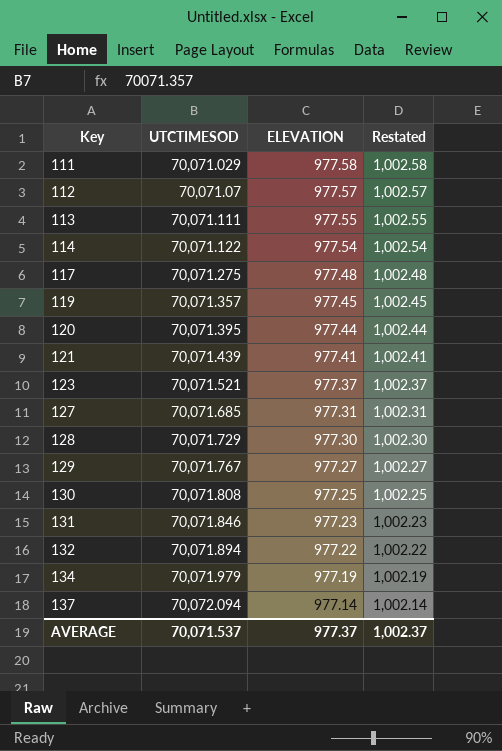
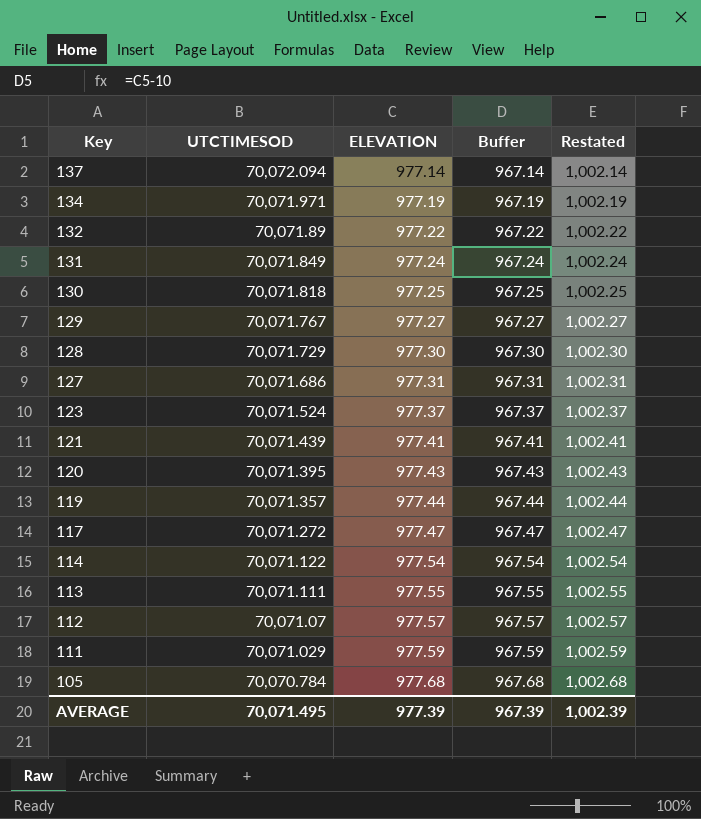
row order: Key ascending -> Key descending
column Buffer | formula: none -> [ELEVATION] - 10
134 | UTCTIMESOD: 70,071.979 -> 70,071.971
132 | UTCTIMESOD: 70,071.894 -> 70,071.89
131 | UTCTIMESOD: 70,071.846 -> 70,071.849
131 | ELEVATION: 977.23 -> 977.24
131 | Restated: 1,002.23 -> 1,002.24
130 | UTCTIMESOD: 70,071.808 -> 70,071.818
127 | UTCTIMESOD: 70,071.685 -> 70,071.686
123 | UTCTIMESOD: 70,071.521 -> 70,071.524
120 | ELEVATION: 977.44 -> 977.43
120 | Restated: 1,002.44 -> 1,002.43
119 | ELEVATION: 977.45 -> 977.44
119 | Restated: 1,002.45 -> 1,002.44
117 | UTCTIMESOD: 70,071.275 -> 70,071.272
117 | ELEVATION: 977.48 -> 977.47
117 | Restated: 1,002.48 -> 1,002.47
111 | ELEVATION: 977.58 -> 977.59
111 | Restated: 1,002.58 -> 1,002.59
row 105: none -> 70,070.784 | 977.68 | 967.68 | 1,002.68
AVERAGE | UTCTIMESOD: 70,071.537 -> 70,071.495
AVERAGE | ELEVATION: 977.37 -> 977.39
AVERAGE | Restated: 1,002.37 -> 1,002.39

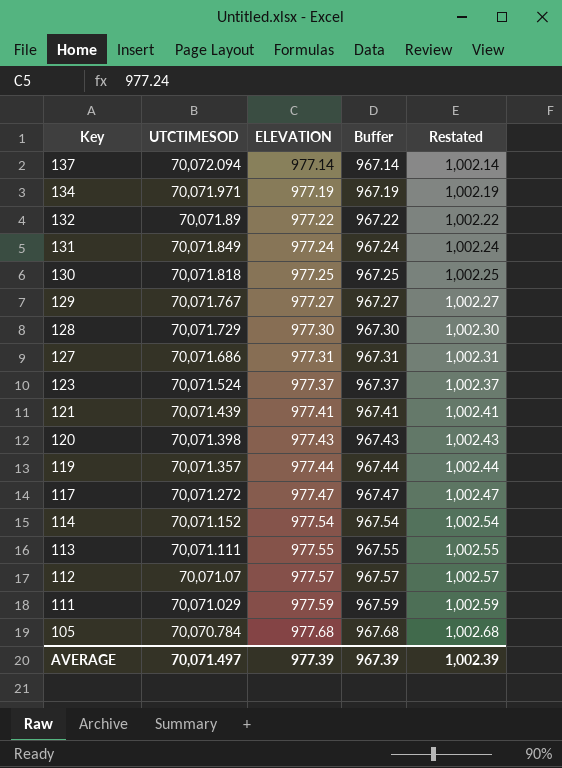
120 | UTCTIMESOD: 70,071.395 -> 70,071.398
114 | UTCTIMESOD: 70,071.122 -> 70,071.152
AVERAGE | UTCTIMESOD: 70,071.495 -> 70,071.497

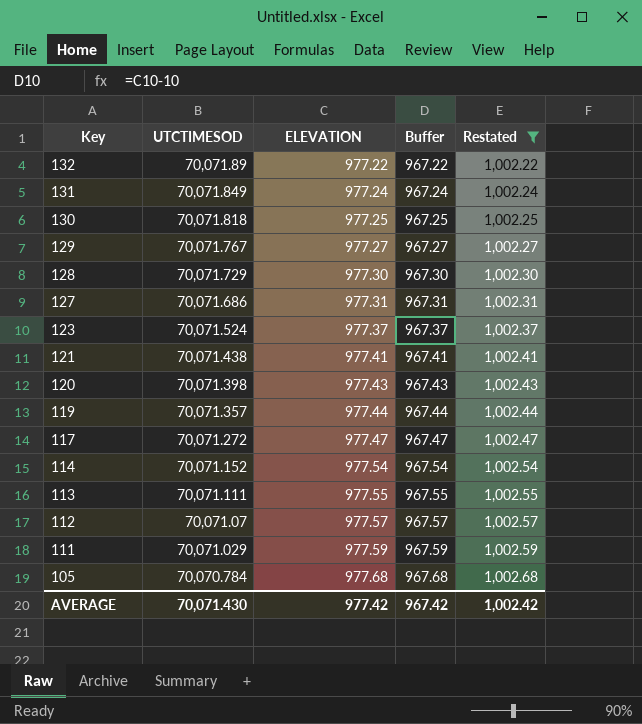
filter: none -> Restated >= 1,002.22
121 | UTCTIMESOD: 70,071.439 -> 70,071.438
AVERAGE | UTCTIMESOD: 70,071.497 -> 70,071.430
AVERAGE | ELEVATION: 977.39 -> 977.42
AVERAGE | Buffer: 967.39 -> 967.42
AVERAGE | Restated: 1,002.39 -> 1,002.42

